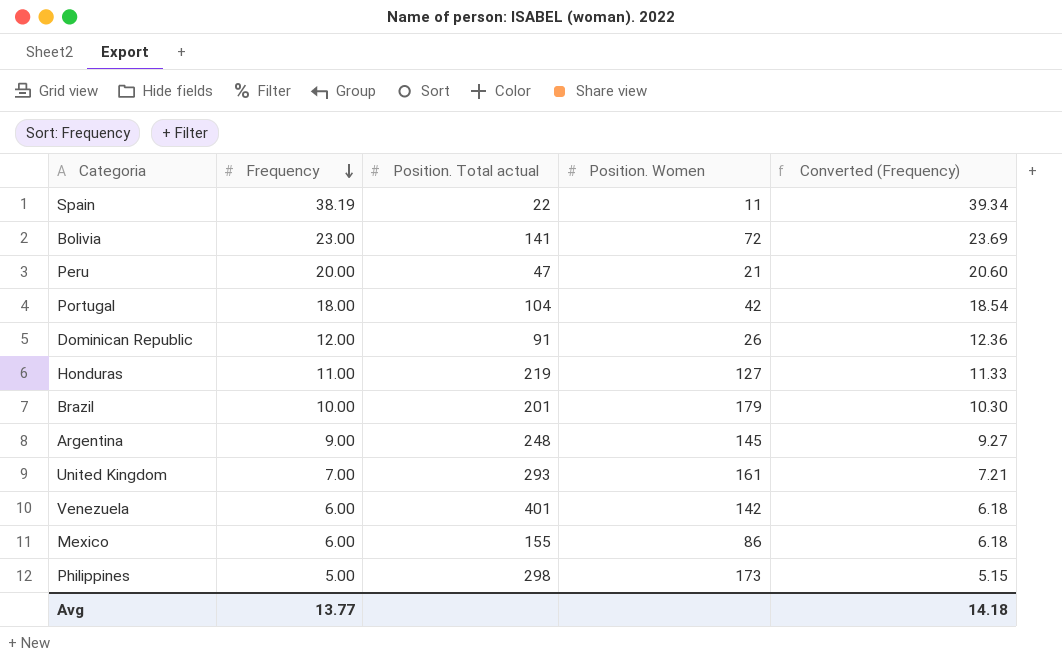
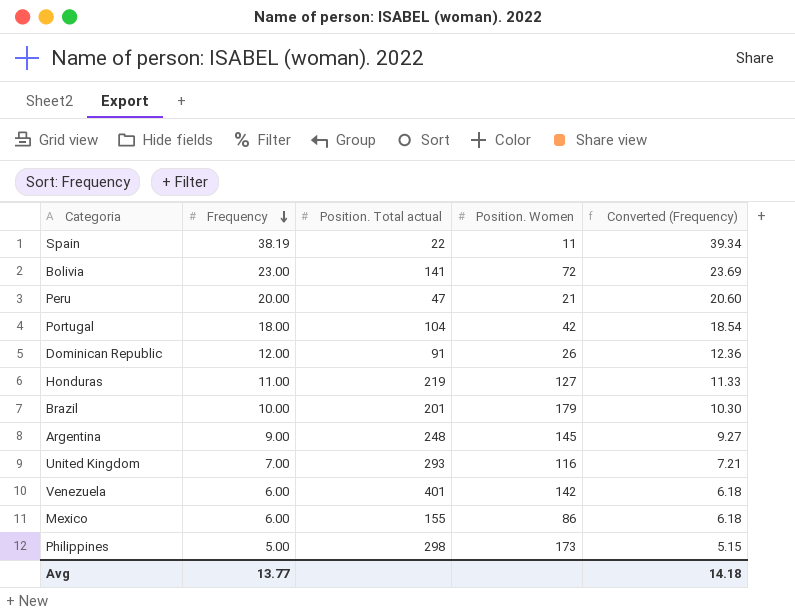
United Kingdom | Position. Women: 161 -> 116

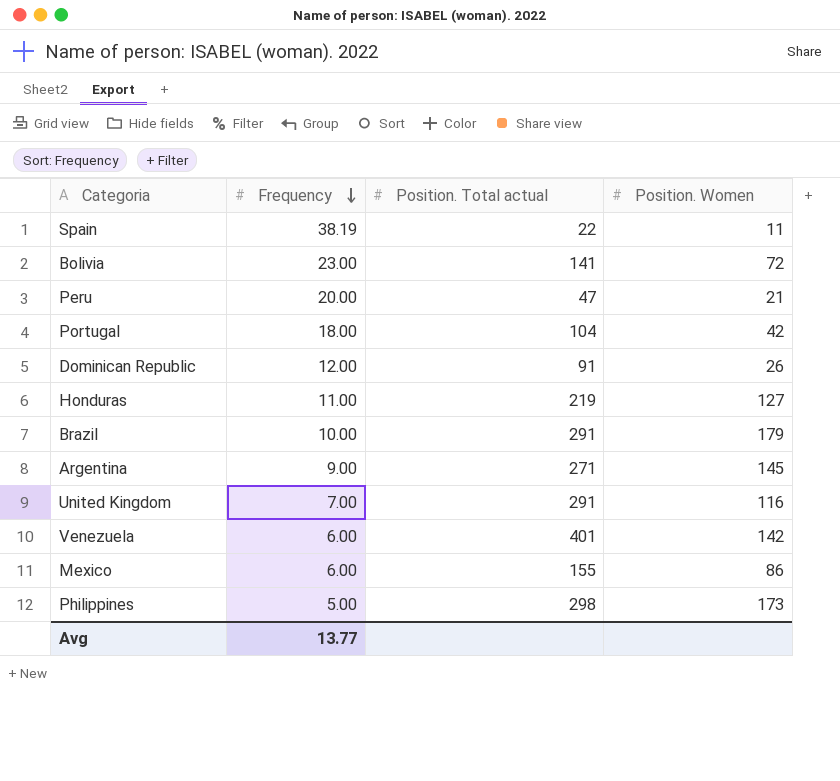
column Converted (Frequency) | formula: [Frequency] * 1.03 -> none
Brazil | Position. Total actual: 201 -> 291
Argentina | Position. Total actual: 248 -> 271
United Kingdom | Position. Total actual: 293 -> 291

